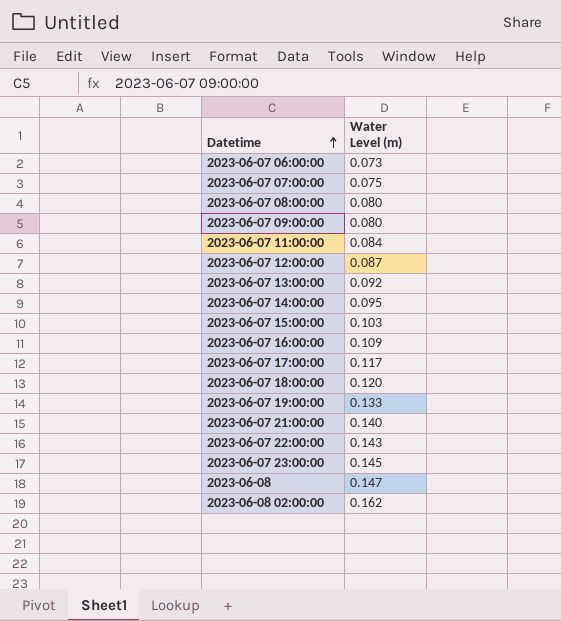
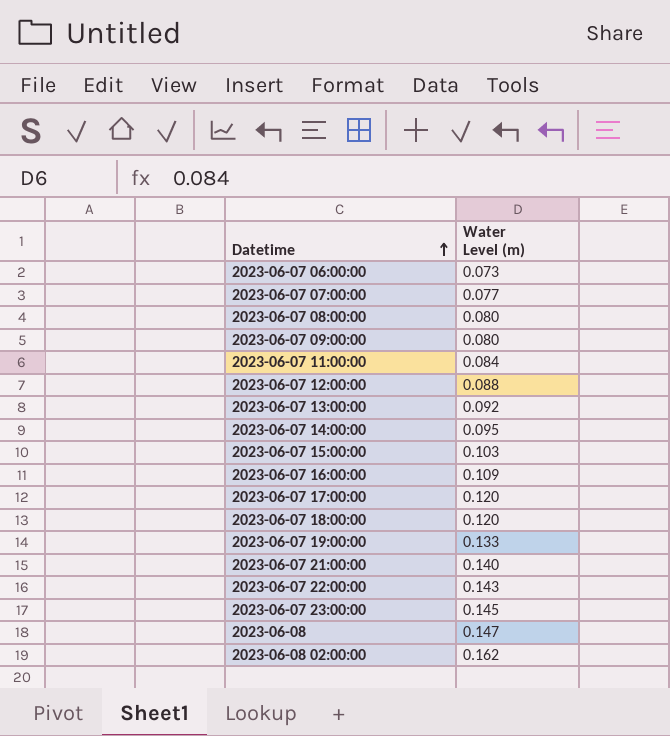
2023-06-07 07:00:00 | Water Level (m): 0.075 -> 0.077
2023-06-07 12:00:00 | Water Level (m): 0.087 -> 0.088
2023-06-07 17:00:00 | Water Level (m): 0.117 -> 0.120

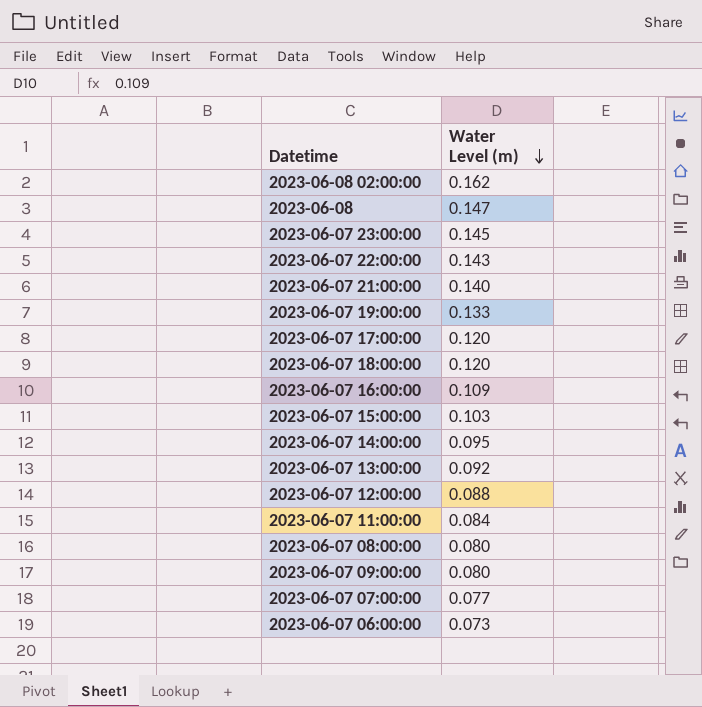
row order: Datetime ascending -> Water Level (m) descending

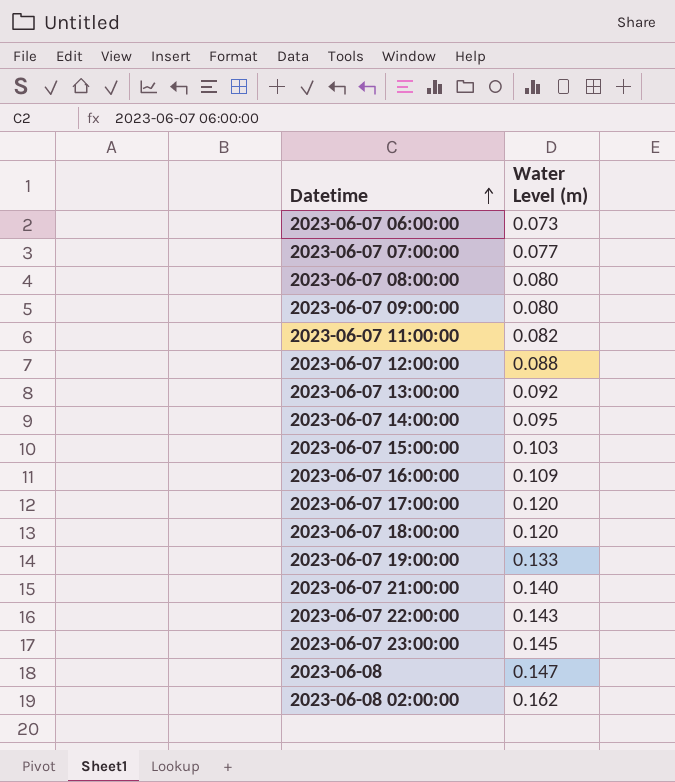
row order: Water Level (m) descending -> Datetime ascending
2023-06-07 11:00:00 | Water Level (m): 0.084 -> 0.082

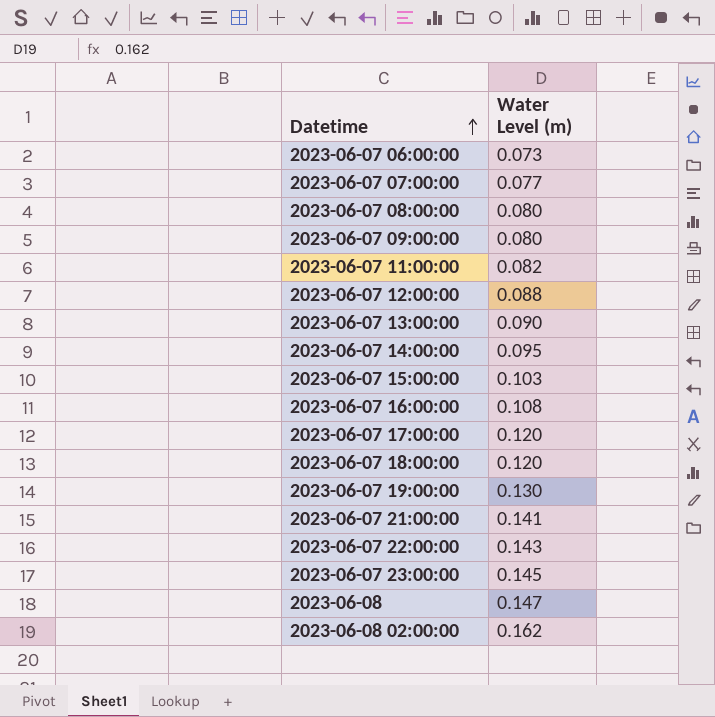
2023-06-07 13:00:00 | Water Level (m): 0.092 -> 0.090
2023-06-07 16:00:00 | Water Level (m): 0.109 -> 0.108
2023-06-07 19:00:00 | Water Level (m): 0.133 -> 0.130
2023-06-07 21:00:00 | Water Level (m): 0.140 -> 0.141

